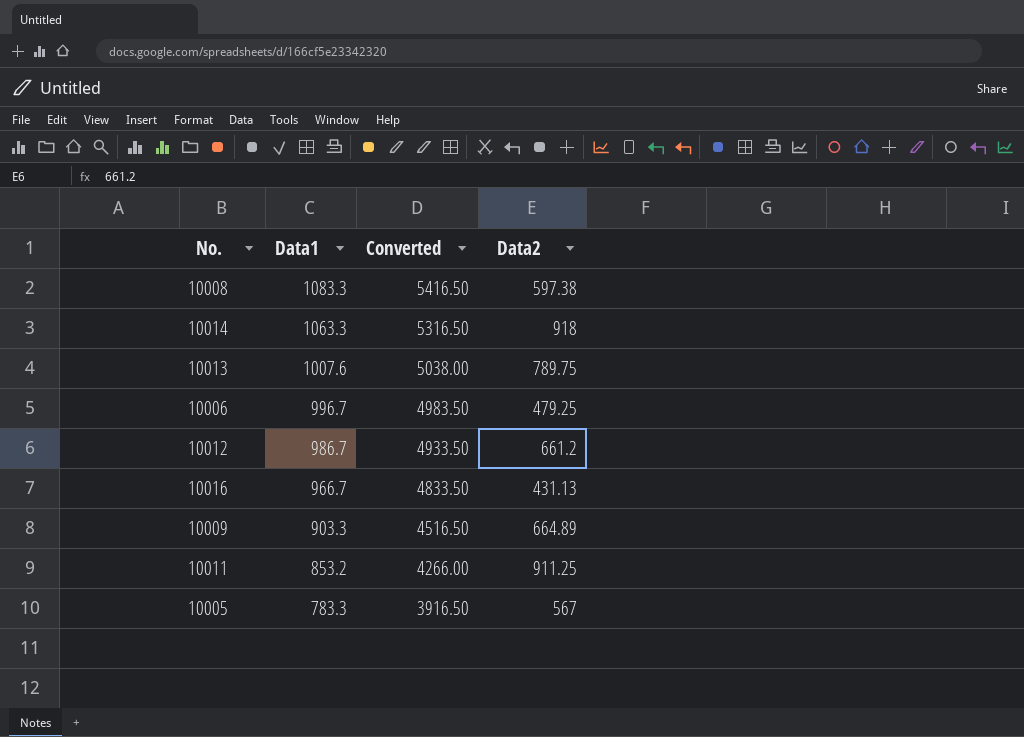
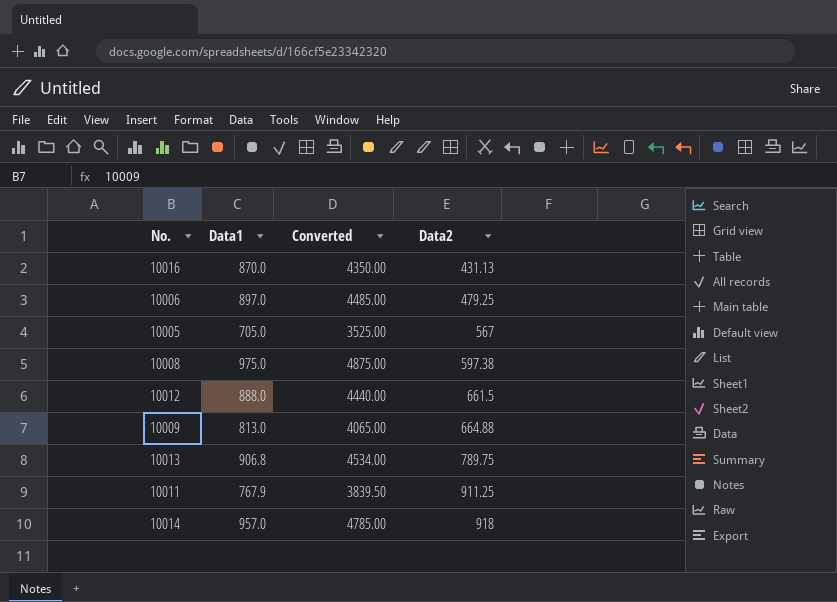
row order: Data1 descending -> Data2 ascending
10016 | Data1: 966.7 -> 870.0
10016 | Converted: 4833.50 -> 4350.00
10006 | Data1: 996.7 -> 897.0
10006 | Converted: 4983.50 -> 4485.00
10005 | Data1: 783.3 -> 705.0
10005 | Converted: 3916.50 -> 3525.00
10008 | Data1: 1083.3 -> 975.0
10008 | Converted: 5416.50 -> 4875.00
10012 | Data1: 986.7 -> 888.0
10012 | Converted: 4933.50 -> 4440.00
10012 | Data2: 661.2 -> 661.5
10009 | Data1: 903.3 -> 813.0
10009 | Converted: 4516.50 -> 4065.00
10009 | Data2: 664.89 -> 664.88
10013 | Data1: 1007.6 -> 906.8
10013 | Converted: 5038.00 -> 4534.00
10011 | Data1: 853.2 -> 767.9
10011 | Converted: 4266.00 -> 3839.50
10014 | Data1: 1063.3 -> 957.0
10014 | Converted: 5316.50 -> 4785.00

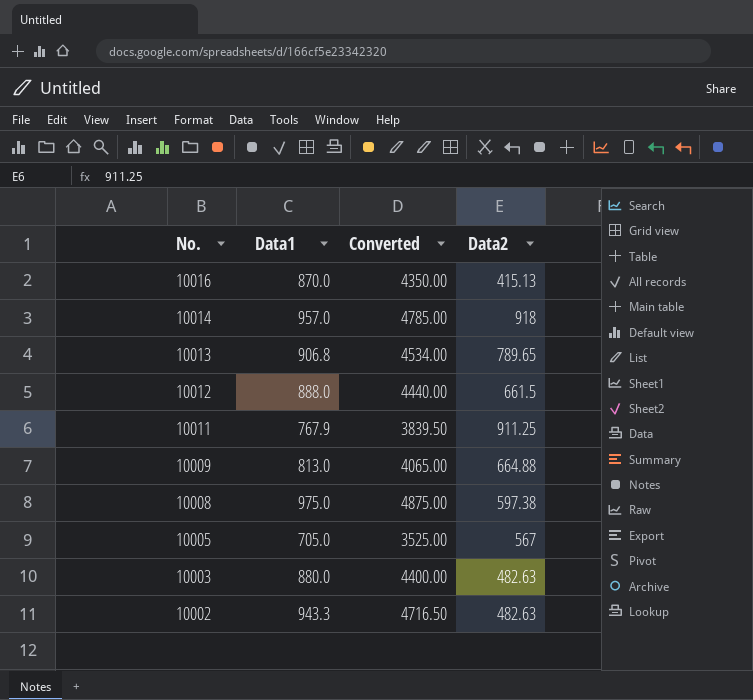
row order: Data2 ascending -> No. descending
row 10006: 897.0 | 4485.00 | 479.25 -> none
10016 | Data2: 431.13 -> 415.13
10013 | Data2: 789.75 -> 789.65
row 10003: none -> 880.0 | 4400.00 | 482.63
row 10002: none -> 943.3 | 4716.50 | 482.63

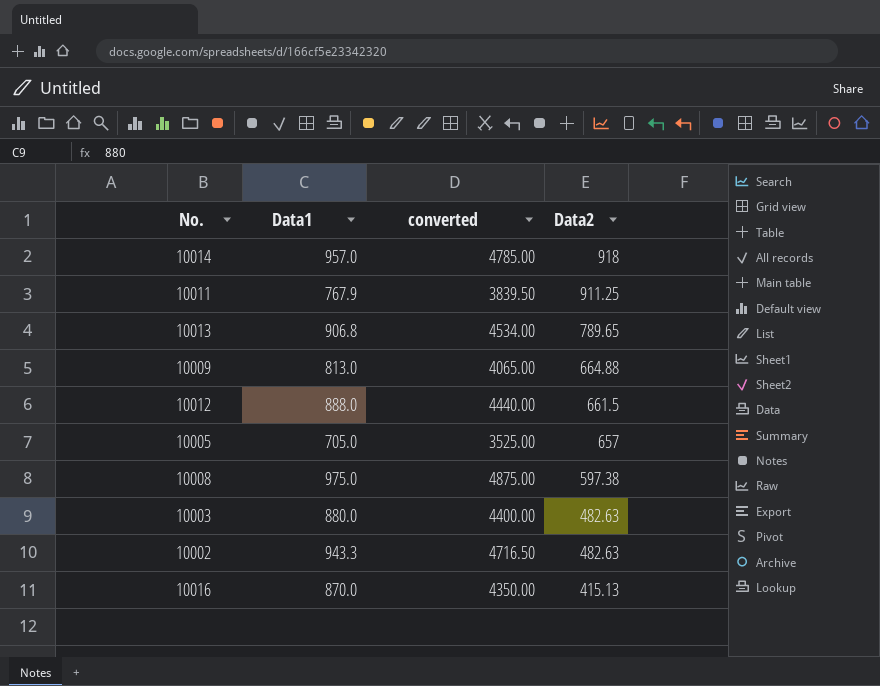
row order: No. descending -> Data2 descending
column name: Converted -> converted
10005 | Data2: 567 -> 657

